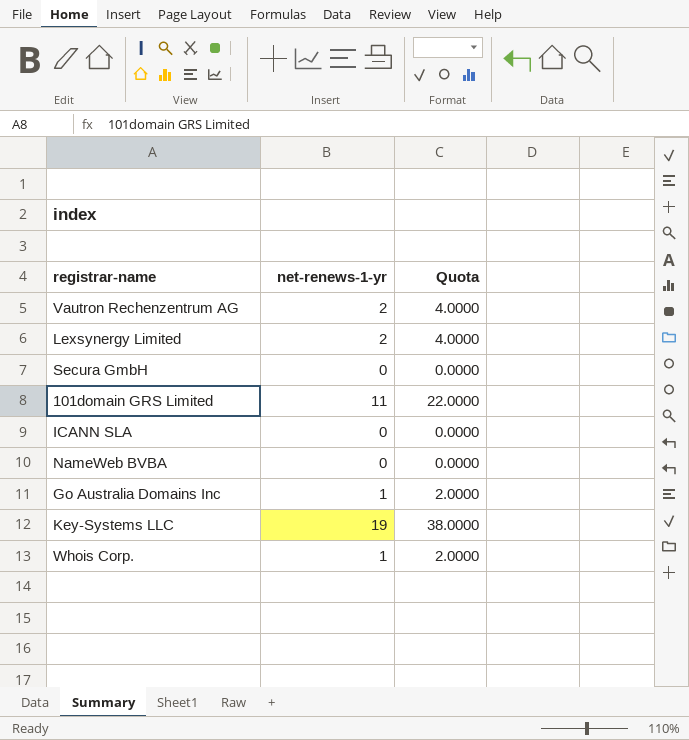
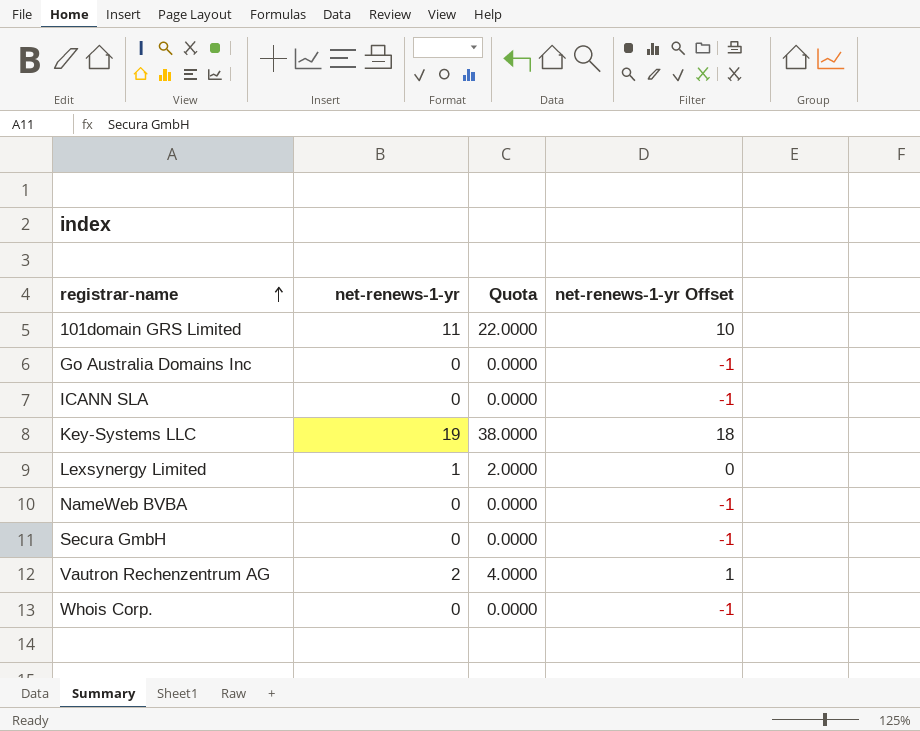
row order: none -> registrar-name ascending
column net-renews-1-yr Offset | formula: none -> [net-renews-1-yr] - 1
Go Australia Domains Inc | net-renews-1-yr: 1 -> 0
Go Australia Domains Inc | Quota: 2.0000 -> 0.0000
Lexsynergy Limited | net-renews-1-yr: 2 -> 1
Lexsynergy Limited | Quota: 4.0000 -> 2.0000
Whois Corp. | net-renews-1-yr: 1 -> 0
Whois Corp. | Quota: 2.0000 -> 0.0000

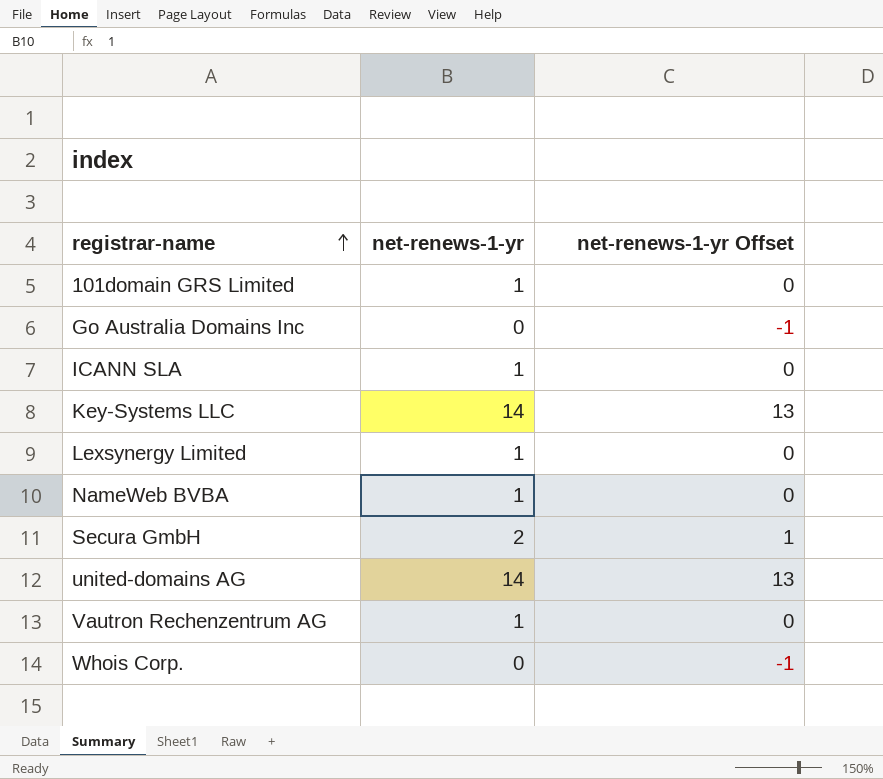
column Quota | formula: [net-renews-1-yr] * 2 -> none
101domain GRS Limited | net-renews-1-yr: 11 -> 1
101domain GRS Limited | net-renews-1-yr Offset: 10 -> 0
ICANN SLA | net-renews-1-yr: 0 -> 1
ICANN SLA | net-renews-1-yr Offset: -1 -> 0
Key-Systems LLC | net-renews-1-yr: 19 -> 14
Key-Systems LLC | net-renews-1-yr Offset: 18 -> 13
NameWeb BVBA | net-renews-1-yr: 0 -> 1
NameWeb BVBA | net-renews-1-yr Offset: -1 -> 0
Secura GmbH | net-renews-1-yr: 0 -> 2
Secura GmbH | net-renews-1-yr Offset: -1 -> 1
row united-domains AG: none -> 14 | 13
Vautron Rechenzentrum AG | net-renews-1-yr: 2 -> 1
Vautron Rechenzentrum AG | net-renews-1-yr Offset: 1 -> 0

